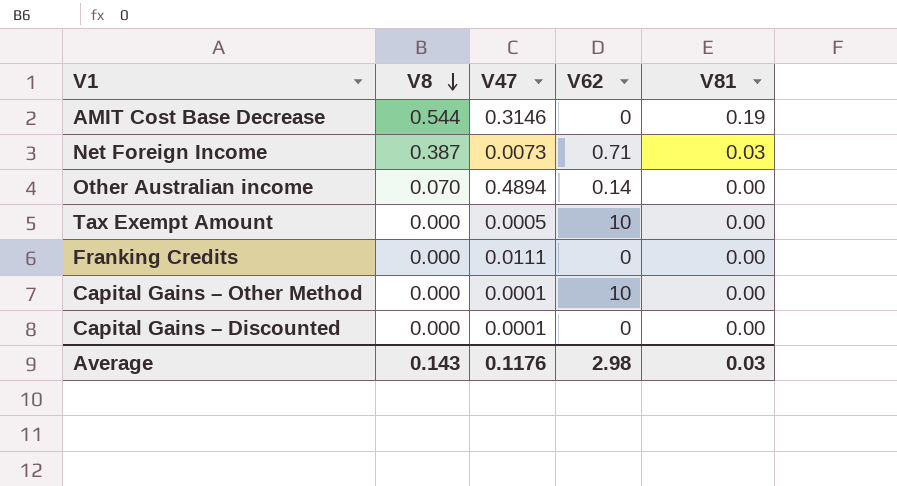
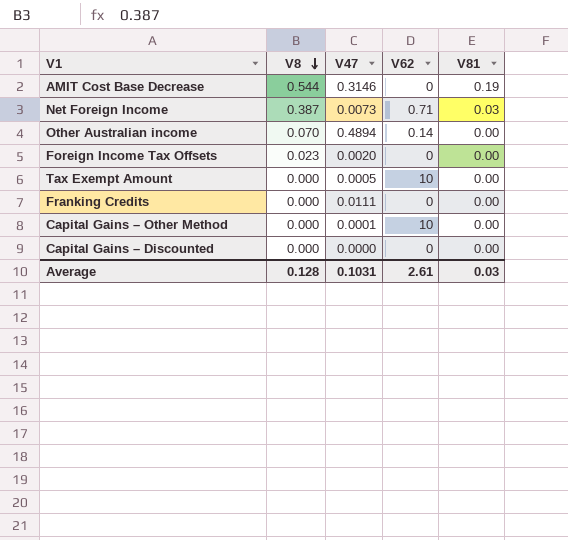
row Foreign Income Tax Offsets: none -> 0.023 | 0.0020 | 0 | 0.00
Capital Gains – Discounted | V47: 0.0001 -> 0.0000
Average | V8: 0.143 -> 0.128
Average | V47: 0.1176 -> 0.1031
Average | V62: 2.98 -> 2.61

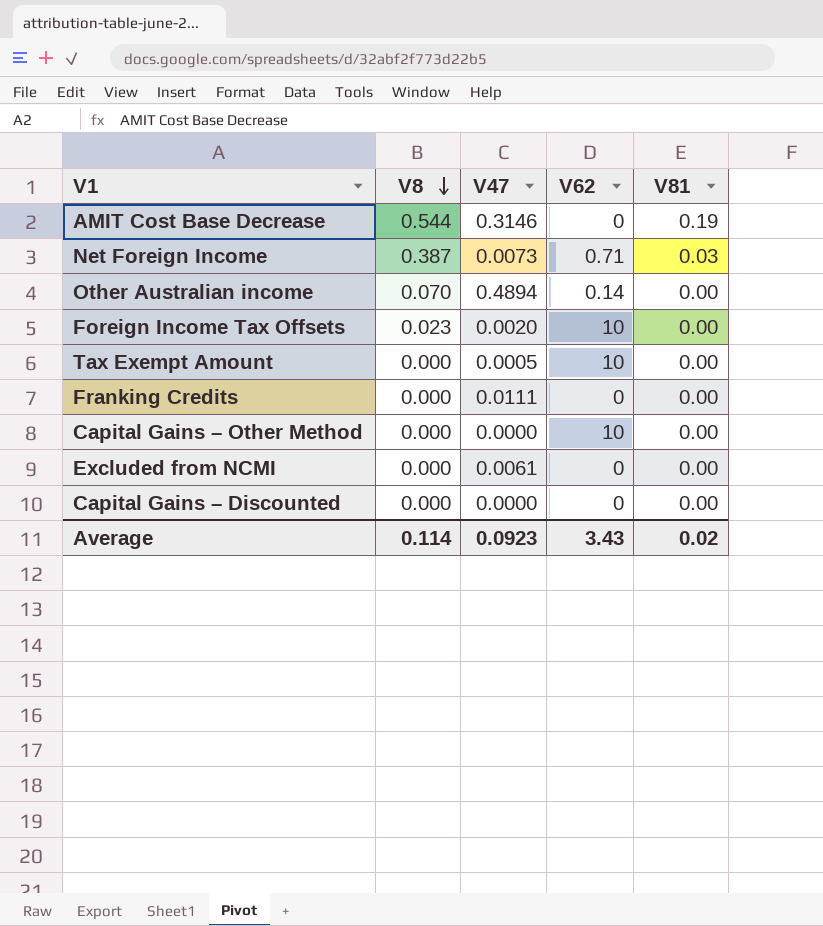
Foreign Income Tax Offsets | V62: 0 -> 10
Capital Gains – Other Method | V47: 0.0001 -> 0.0000
row Excluded from NCMI: none -> 0.000 | 0.0061 | 0 | 0.00
Average | V8: 0.128 -> 0.114
Average | V47: 0.1031 -> 0.0923
Average | V62: 2.61 -> 3.43
Average | V81: 0.03 -> 0.02

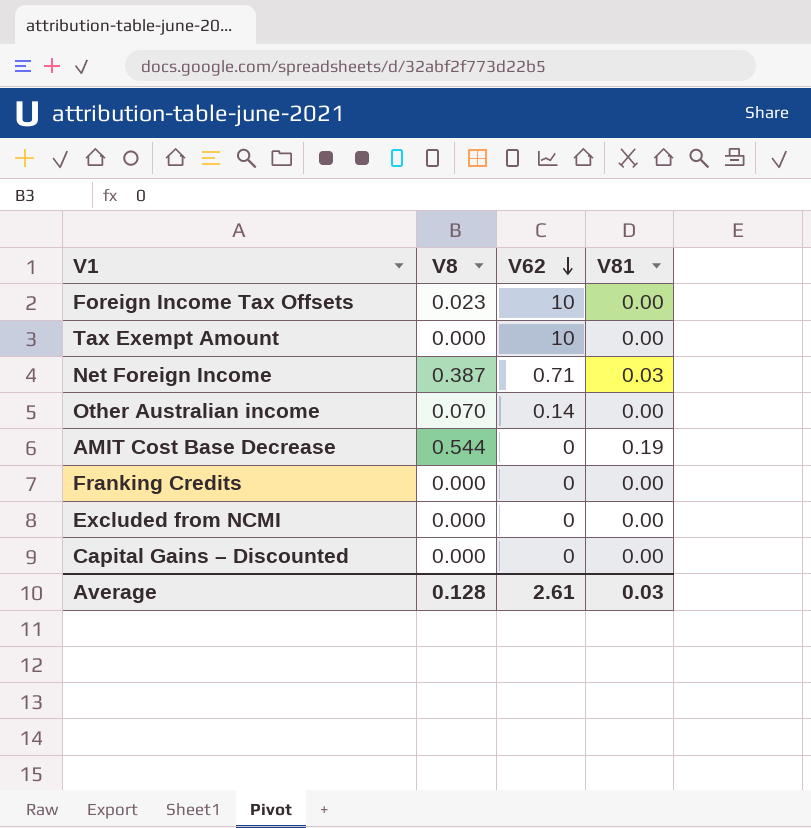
row order: V8 descending -> V62 descending
column V47 | position: 3 -> none
row Capital Gains – Other Method: 0.000 | 0.0000 | 10 | 0.00 -> none
Average | V8: 0.114 -> 0.128
Average | V62: 3.43 -> 2.61
Average | V81: 0.02 -> 0.03

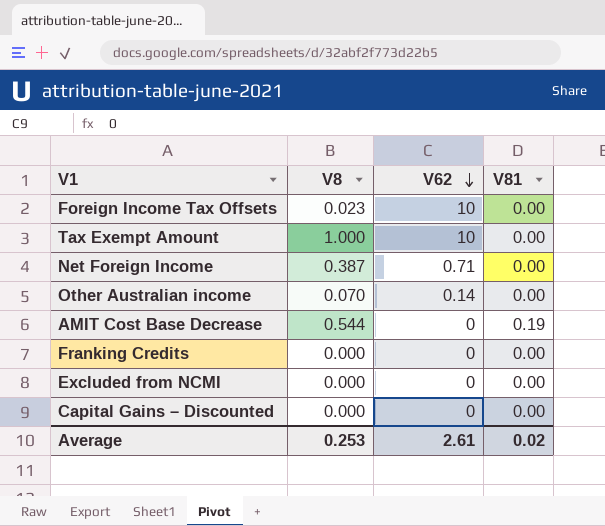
Tax Exempt Amount | V8: 0.000 -> 1.000
Net Foreign Income | V81: 0.03 -> 0.00
Average | V8: 0.128 -> 0.253
Average | V81: 0.03 -> 0.02

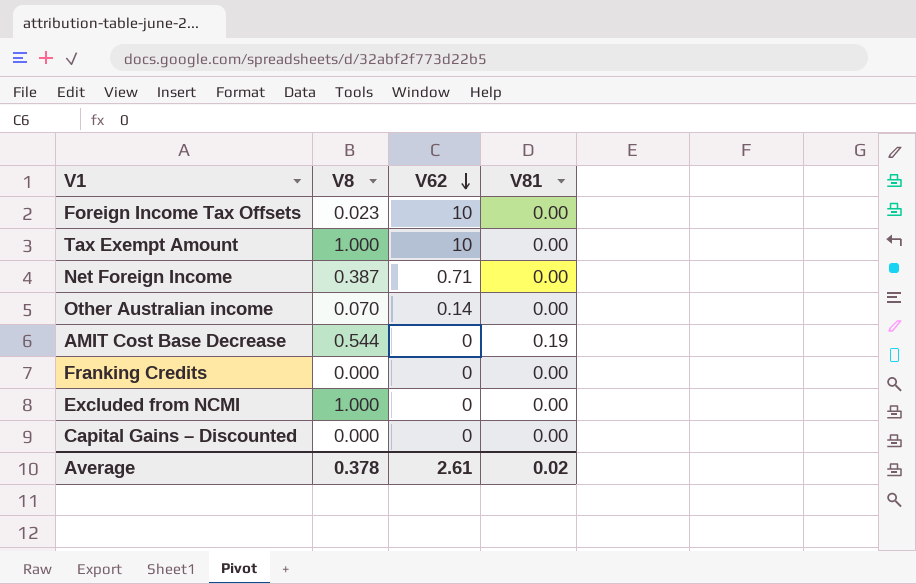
Excluded from NCMI | V8: 0.000 -> 1.000
Average | V8: 0.253 -> 0.378

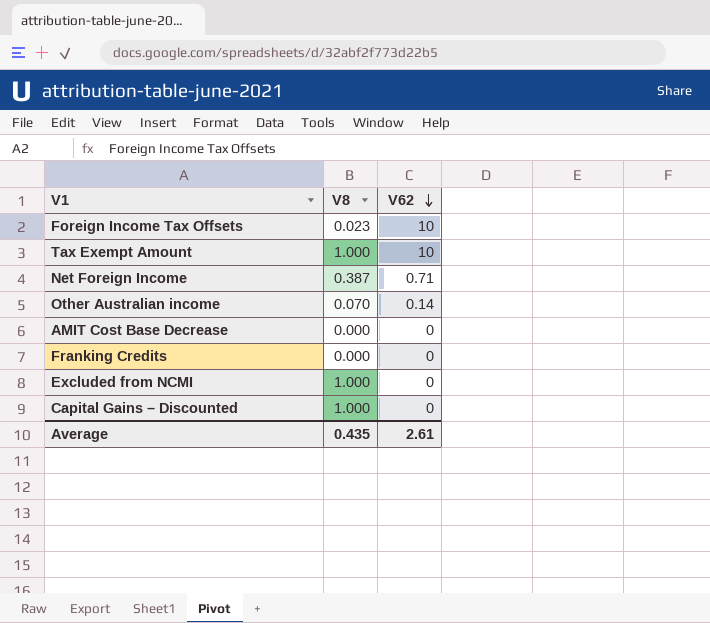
column V81 | position: 4 -> none
AMIT Cost Base Decrease | V8: 0.544 -> 0.000
Capital Gains – Discounted | V8: 0.000 -> 1.000
Average | V8: 0.378 -> 0.435

